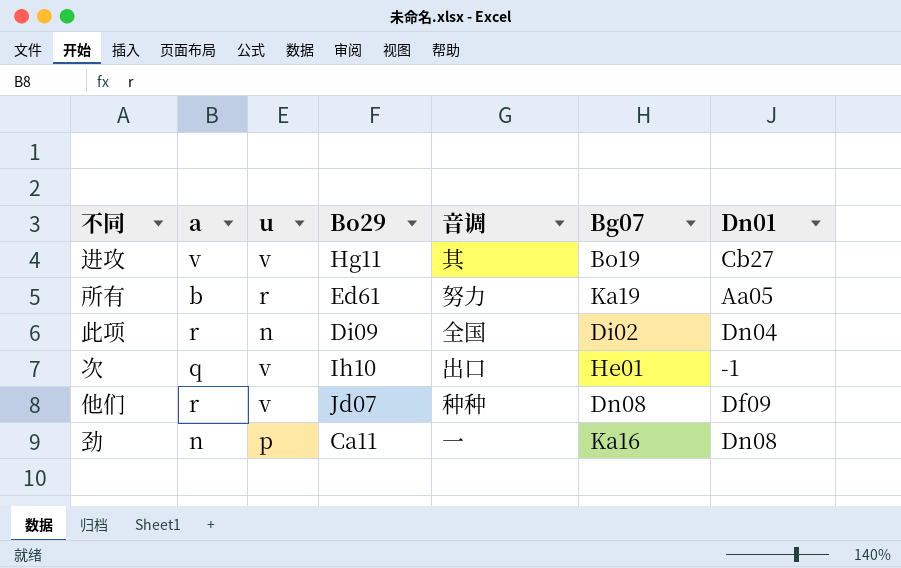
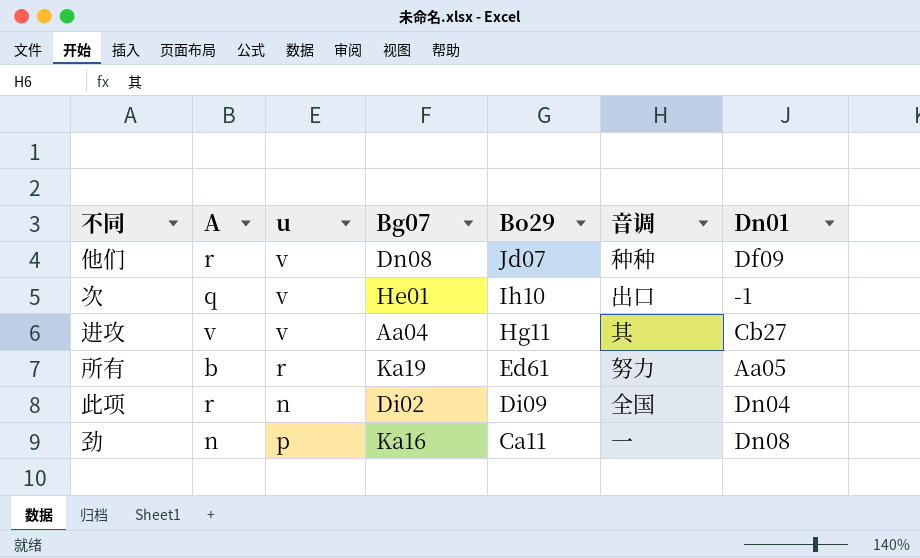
row order: none -> Bo29 descending
column name: a -> A
column Bg07 | position: 6 -> 4
进攻 | Bg07: Bo19 -> Aa04

